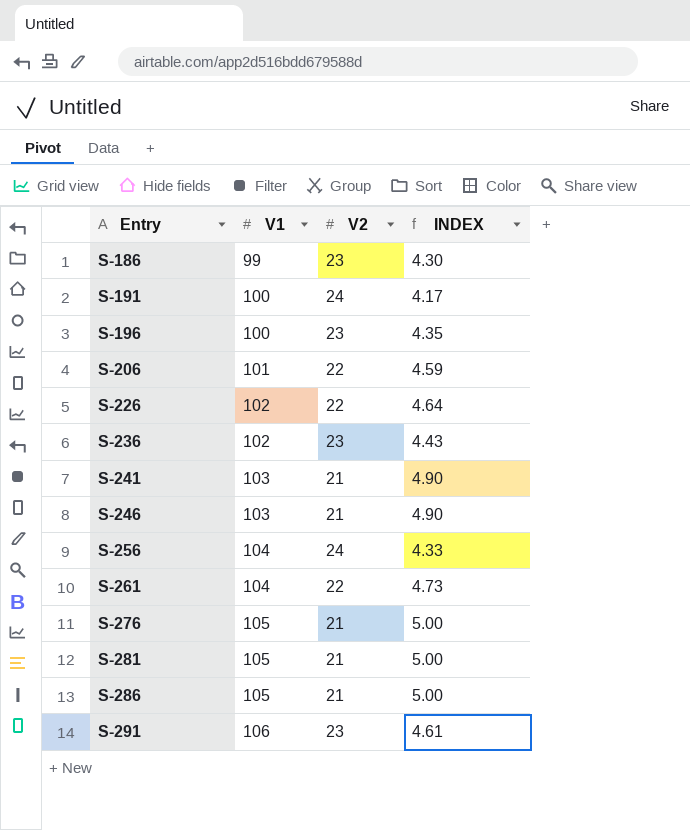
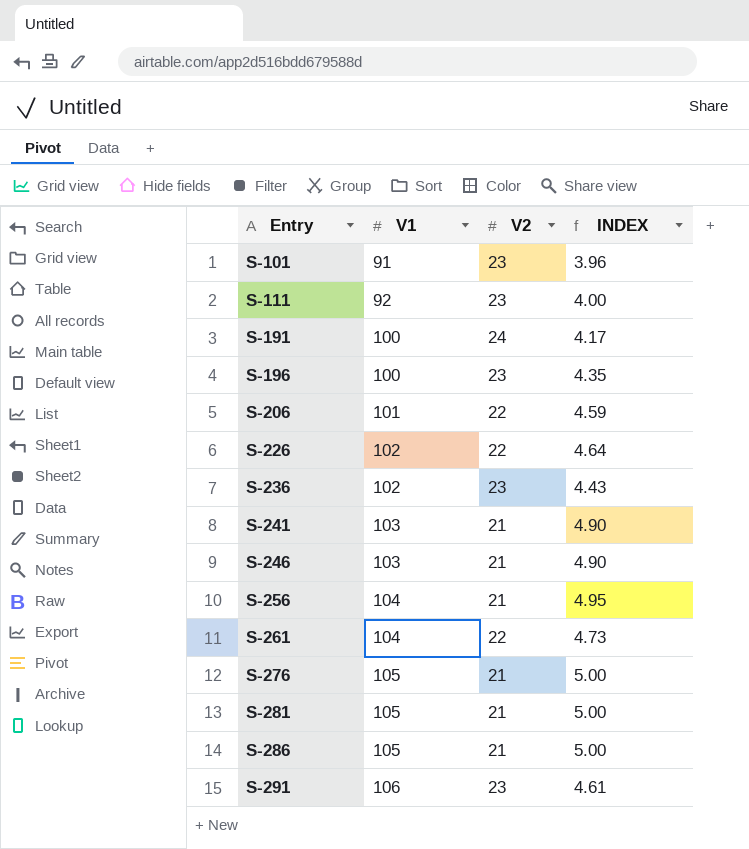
row S-186: 99 | 23 | 4.30 -> none
row S-101: none -> 91 | 23 | 3.96
row S-111: none -> 92 | 23 | 4.00
S-256 | V2: 24 -> 21
S-256 | INDEX: 4.33 -> 4.95

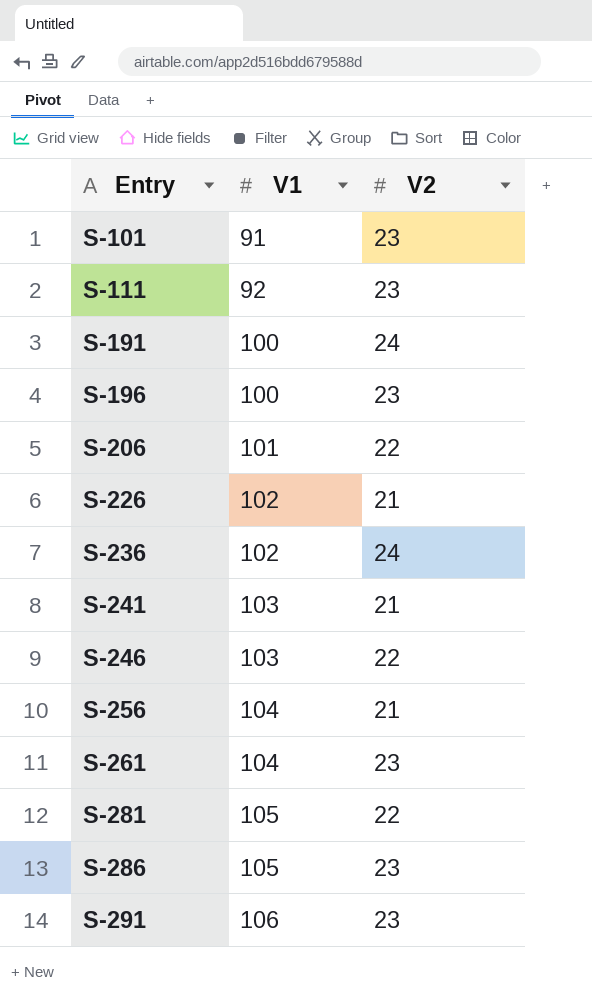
column INDEX | formula: [V1] / [V2] -> none
row S-276: 105 | 21 | 5.00 -> none
S-226 | V2: 22 -> 21
S-236 | V2: 23 -> 24
S-246 | V2: 21 -> 22
S-261 | V2: 22 -> 23
S-281 | V2: 21 -> 22
S-286 | V2: 21 -> 23

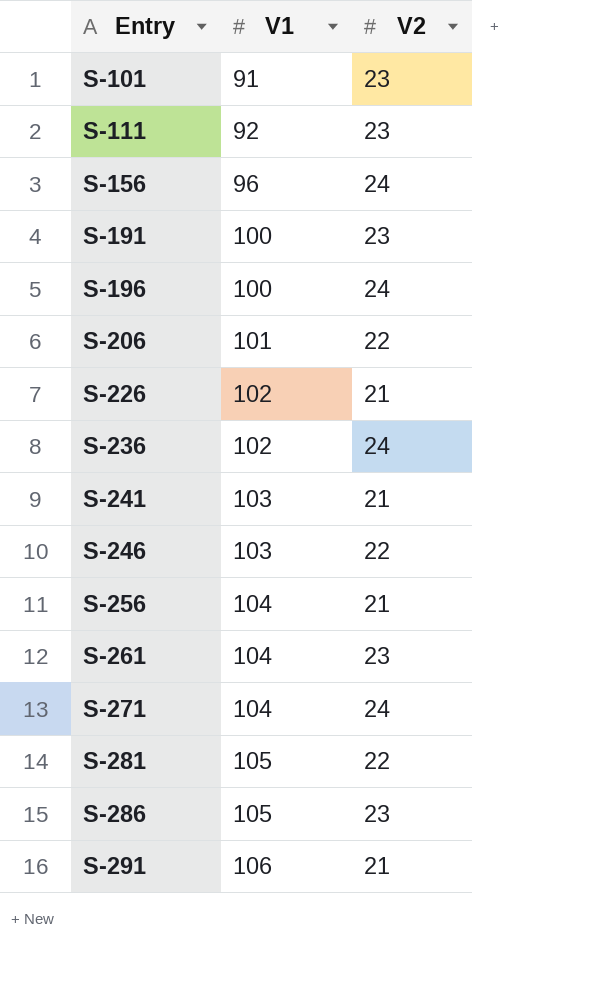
row S-156: none -> 96 | 24
S-191 | V2: 24 -> 23
S-196 | V2: 23 -> 24
row S-271: none -> 104 | 24
S-291 | V2: 23 -> 21

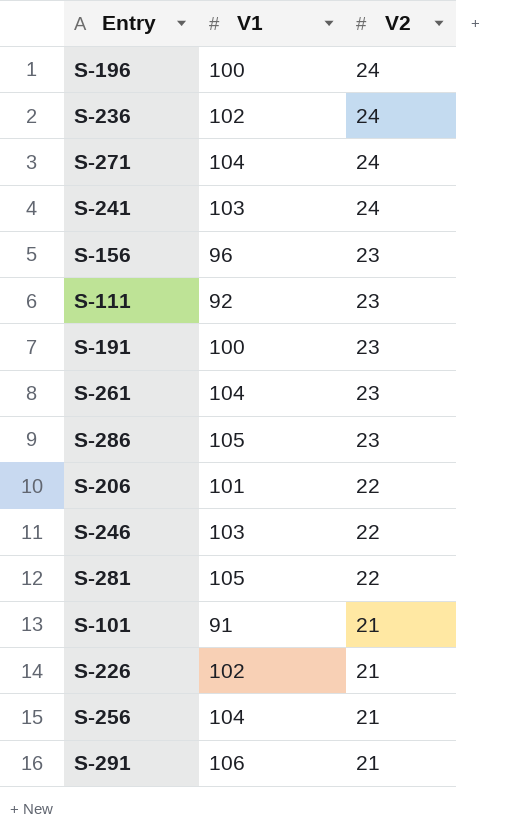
row order: Entry ascending -> V2 descending
S-241 | V2: 21 -> 24
S-156 | V2: 24 -> 23
S-101 | V2: 23 -> 21

